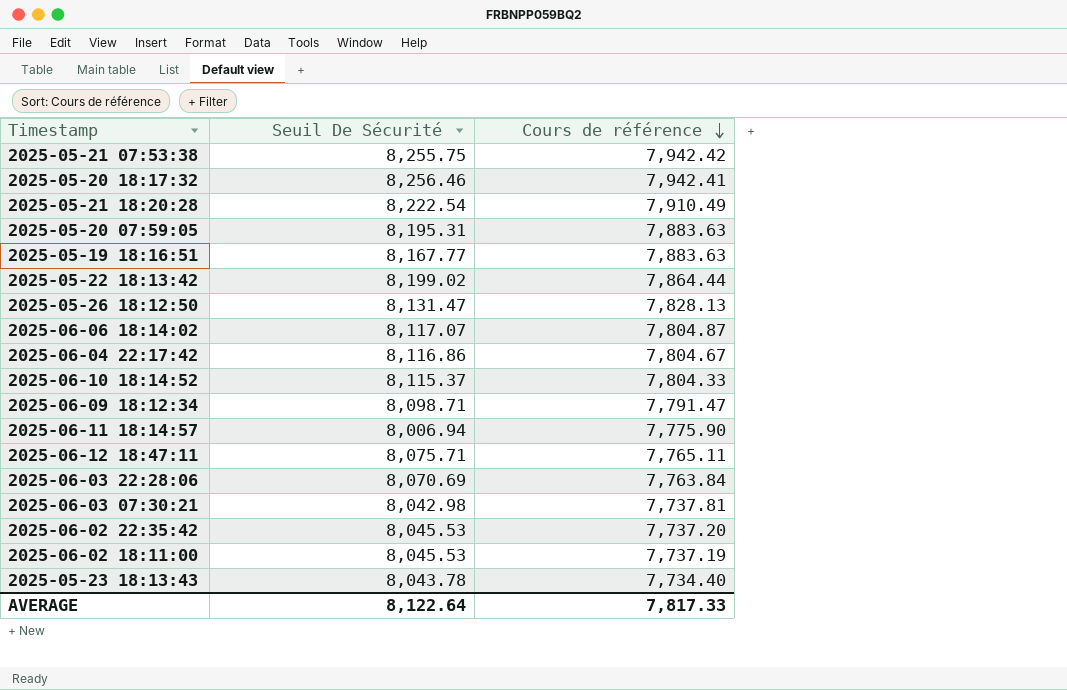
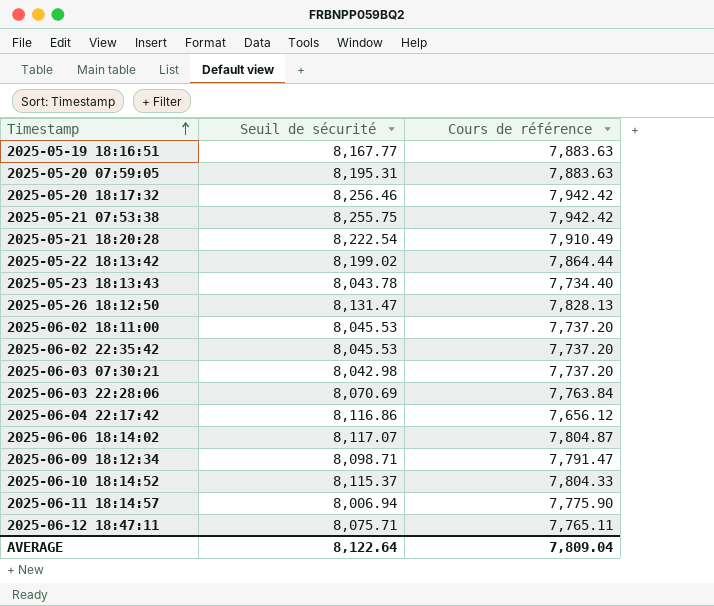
row order: Cours de référence descending -> Timestamp ascending
column name: Seuil De Sécurité -> Seuil de sécurité
2025-05-20 18:17:32 | Cours de référence: 7,942.41 -> 7,942.42
2025-06-02 18:11:00 | Cours de référence: 7,737.19 -> 7,737.20
2025-06-03 07:30:21 | Cours de référence: 7,737.81 -> 7,737.20
2025-06-04 22:17:42 | Cours de référence: 7,804.67 -> 7,656.12
AVERAGE | Cours de référence: 7,817.33 -> 7,809.04

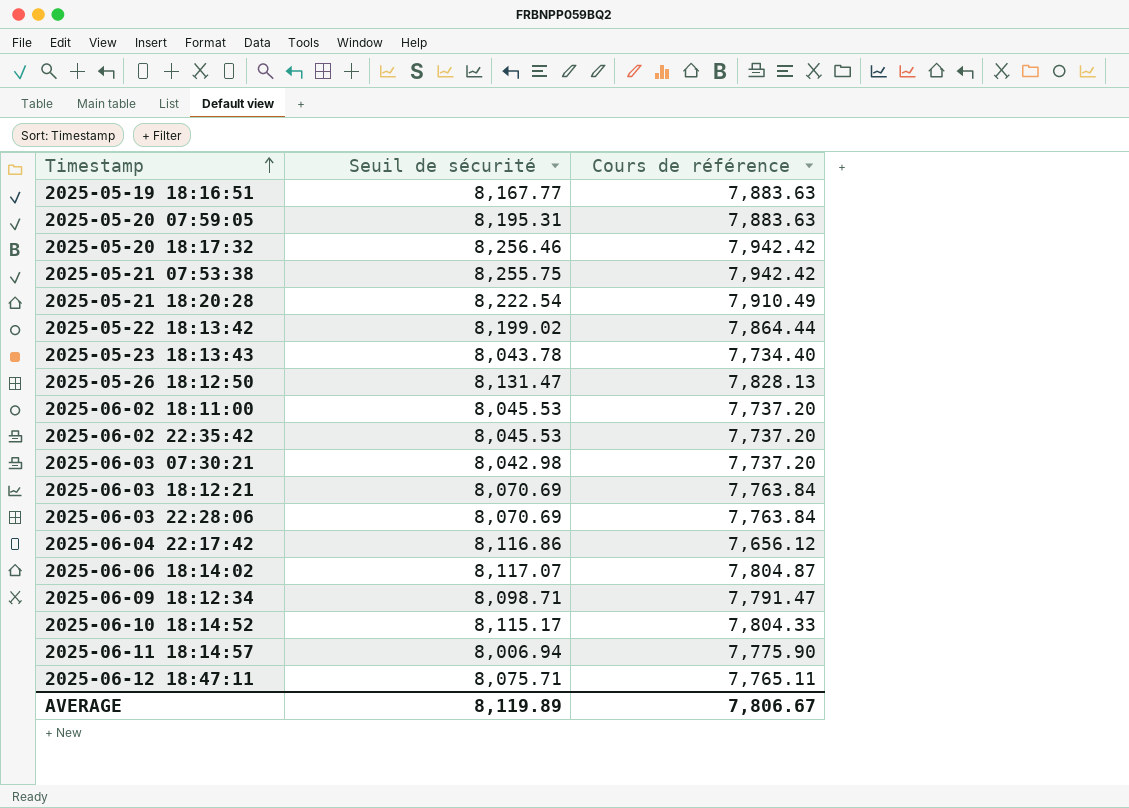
row 2025-06-03 18:12:21: none -> 8,070.69 | 7,763.84
2025-06-10 18:14:52 | Seuil de sécurité: 8,115.37 -> 8,115.17
AVERAGE | Seuil de sécurité: 8,122.64 -> 8,119.89
AVERAGE | Cours de référence: 7,809.04 -> 7,806.67

